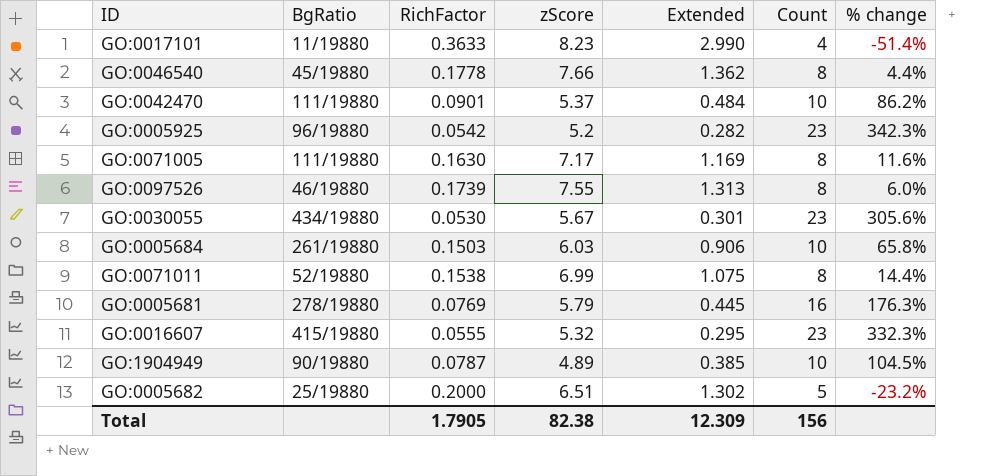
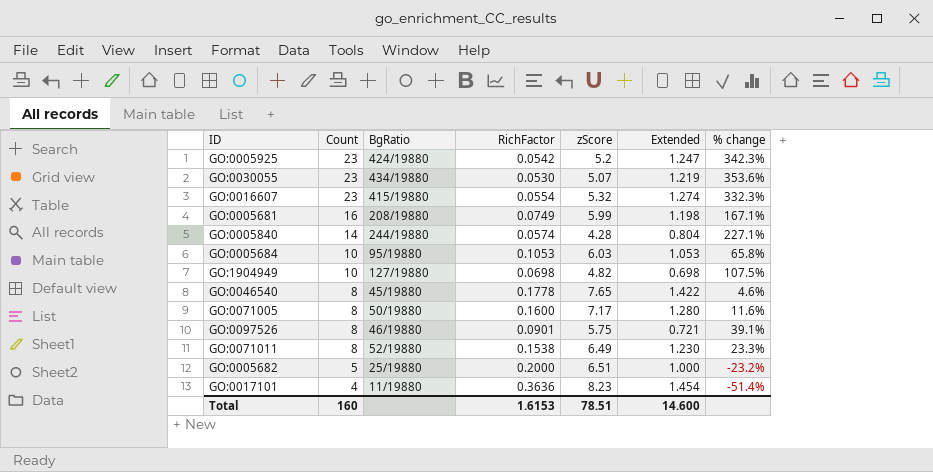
row order: none -> Count descending
column Count | position: 6 -> 2
column Extended | formula: [RichFactor] * [zScore] -> [Count] * [RichFactor]
row GO:0042470: 111/19880 | 0.0901 | 5.37 | 0.484 | 10 | 86.2% -> none
GO:0005925 | BgRatio: 96/19880 -> 424/19880
GO:0030055 | zScore: 5.67 -> 5.07
GO:0030055 | % change: 305.6% -> 353.6%
GO:0016607 | RichFactor: 0.0555 -> 0.0554
GO:0005681 | BgRatio: 278/19880 -> 208/19880
GO:0005681 | RichFactor: 0.0769 -> 0.0749
GO:0005681 | zScore: 5.79 -> 5.99
GO:0005681 | % change: 176.3% -> 167.1%
row GO:0005840: none -> 14 | 244/19880 | 0.0574 | 4.28 | 0.804 | 227.1%
GO:0005684 | BgRatio: 261/19880 -> 95/19880
GO:0005684 | RichFactor: 0.1503 -> 0.1053
GO:1904949 | BgRatio: 90/19880 -> 127/19880
GO:1904949 | RichFactor: 0.0787 -> 0.0698
GO:1904949 | zScore: 4.89 -> 4.82
GO:1904949 | % change: 104.5% -> 107.5%
GO:0046540 | zScore: 7.66 -> 7.65
GO:0046540 | % change: 4.4% -> 4.6%
GO:0071005 | BgRatio: 111/19880 -> 50/19880
GO:0071005 | RichFactor: 0.1630 -> 0.1600
GO:0097526 | RichFactor: 0.1739 -> 0.0901
GO:0097526 | zScore: 7.55 -> 5.75
GO:0097526 | % change: 6.0% -> 39.1%
GO:0071011 | zScore: 6.99 -> 6.49
GO:0071011 | % change: 14.4% -> 23.3%
GO:0017101 | RichFactor: 0.3633 -> 0.3636
Total | Count: 156 -> 160
Total | RichFactor: 1.7905 -> 1.6153
Total | zScore: 82.38 -> 78.51
Total | Extended: 12.309 -> 14.600

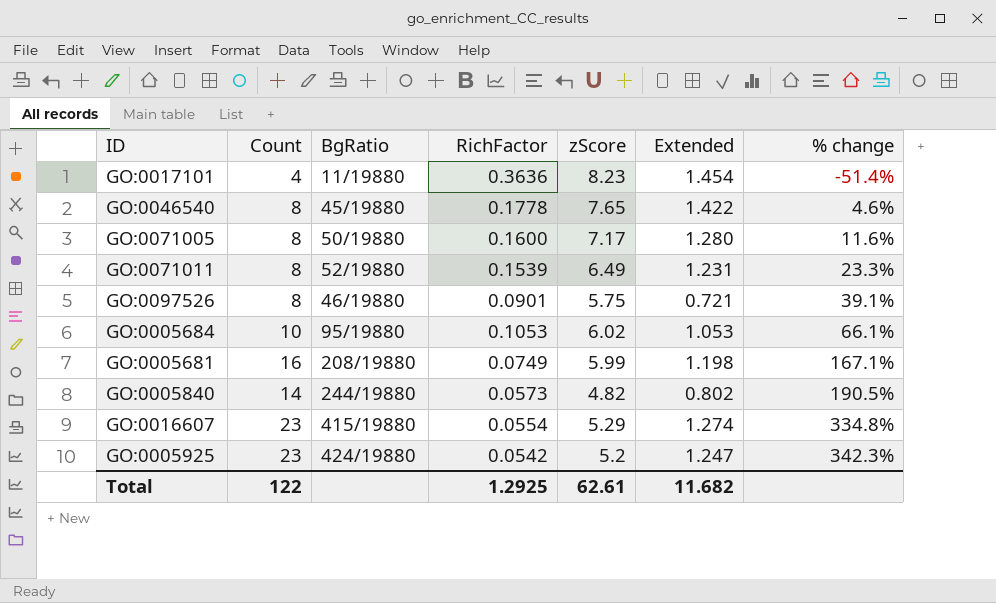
row order: Count descending -> % change ascending
row GO:0030055: 23 | 434/19880 | 0.0530 | 5.07 | 1.219 | 353.6% -> none
row GO:1904949: 10 | 127/19880 | 0.0698 | 4.82 | 0.698 | 107.5% -> none
row GO:0005682: 5 | 25/19880 | 0.2000 | 6.51 | 1.000 | -23.2% -> none
GO:0071011 | RichFactor: 0.1538 -> 0.1539
GO:0071011 | Extended: 1.230 -> 1.231
GO:0005684 | zScore: 6.03 -> 6.02
GO:0005684 | % change: 65.8% -> 66.1%
GO:0005840 | RichFactor: 0.0574 -> 0.0573
GO:0005840 | zScore: 4.28 -> 4.82
GO:0005840 | Extended: 0.804 -> 0.802
GO:0005840 | % change: 227.1% -> 190.5%
GO:0016607 | zScore: 5.32 -> 5.29
GO:0016607 | % change: 332.3% -> 334.8%
Total | Count: 160 -> 122
Total | RichFactor: 1.6153 -> 1.2925
Total | zScore: 78.51 -> 62.61
Total | Extended: 14.600 -> 11.682

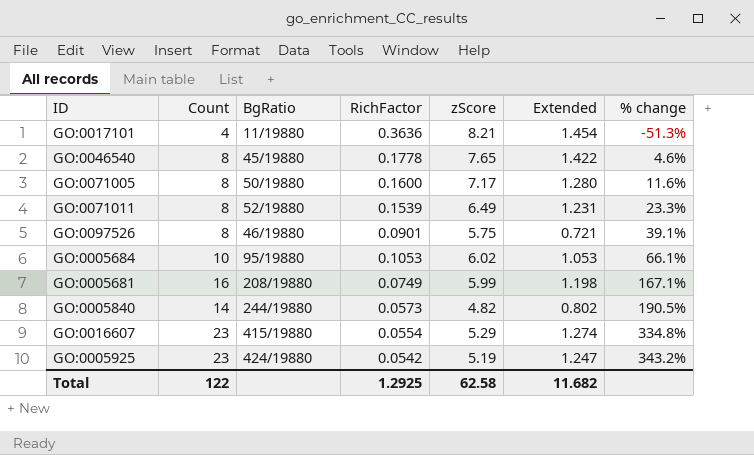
GO:0017101 | zScore: 8.23 -> 8.21
GO:0017101 | % change: -51.4% -> -51.3%
GO:0005925 | zScore: 5.2 -> 5.19
GO:0005925 | % change: 342.3% -> 343.2%
Total | zScore: 62.61 -> 62.58

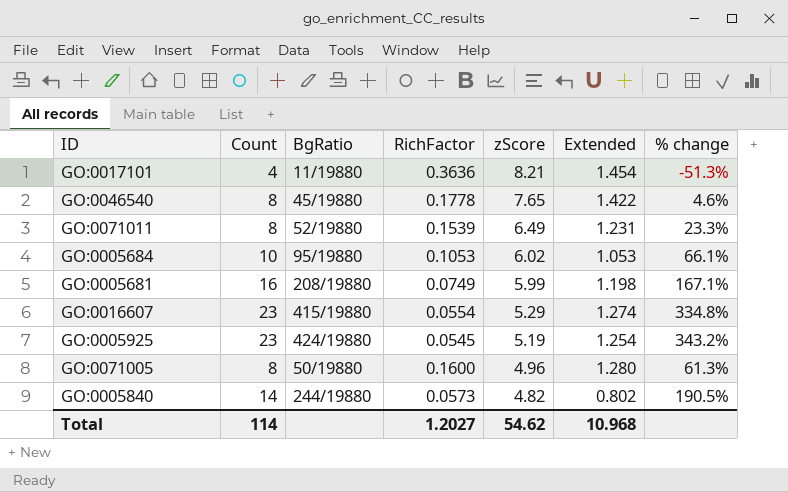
row order: % change ascending -> zScore descending
row GO:0097526: 8 | 46/19880 | 0.0901 | 5.75 | 0.721 | 39.1% -> none
GO:0005925 | RichFactor: 0.0542 -> 0.0545
GO:0005925 | Extended: 1.247 -> 1.254
GO:0071005 | zScore: 7.17 -> 4.96
GO:0071005 | % change: 11.6% -> 61.3%
Total | Count: 122 -> 114
Total | RichFactor: 1.2925 -> 1.2027
Total | zScore: 62.58 -> 54.62
Total | Extended: 11.682 -> 10.968

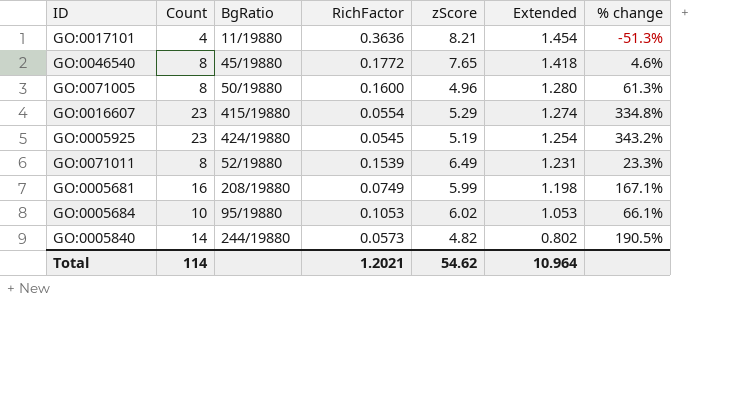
row order: zScore descending -> Extended descending
GO:0046540 | RichFactor: 0.1778 -> 0.1772
GO:0046540 | Extended: 1.422 -> 1.418
Total | RichFactor: 1.2027 -> 1.2021
Total | Extended: 10.968 -> 10.964

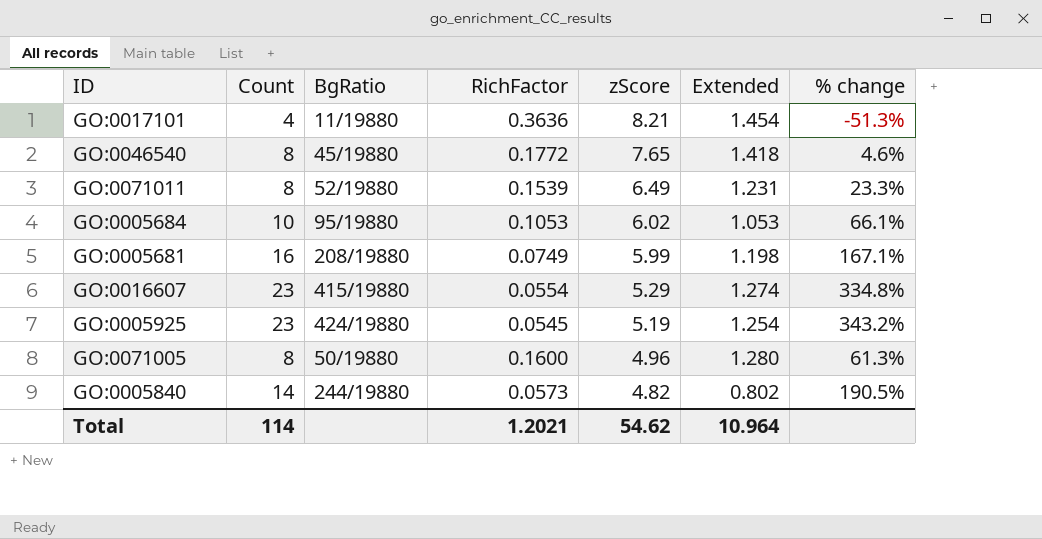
row order: Extended descending -> zScore descending

